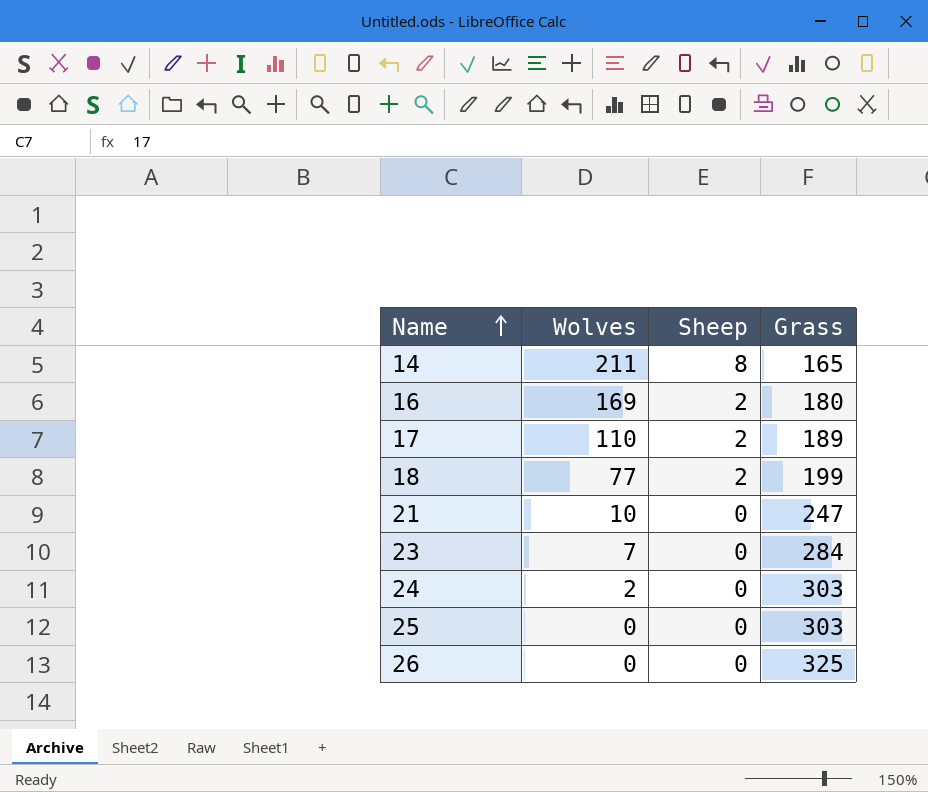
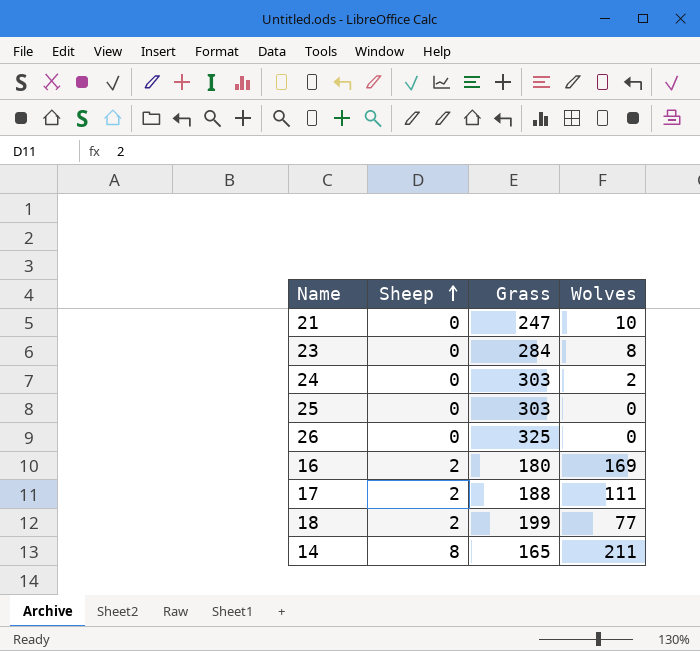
row order: Name ascending -> Sheep ascending
column Wolves | position: 2 -> 4
23 | Wolves: 7 -> 8
17 | Grass: 189 -> 188
17 | Wolves: 110 -> 111

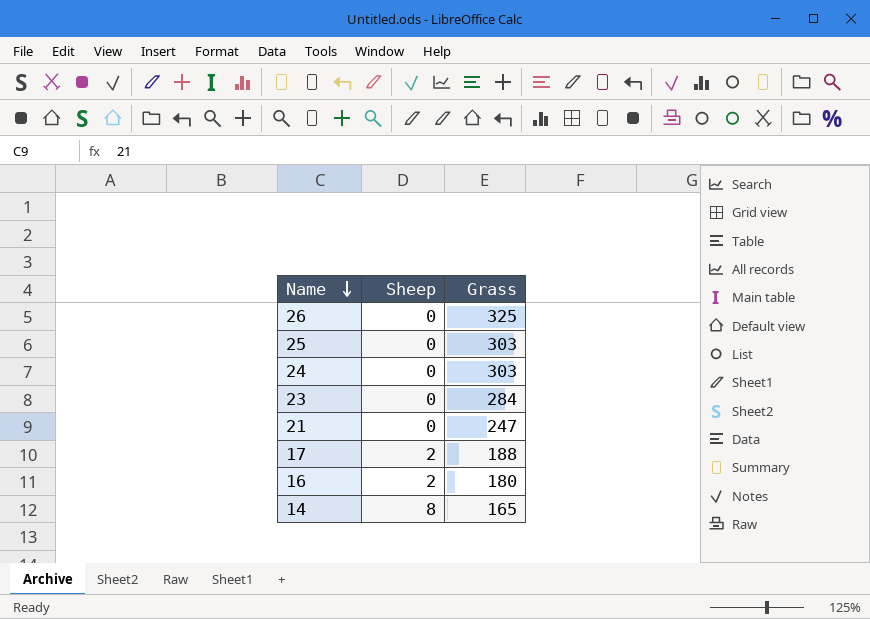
row order: Sheep ascending -> Name descending
column Wolves | position: 4 -> none
row 18: 2 | 199 | 77 -> none

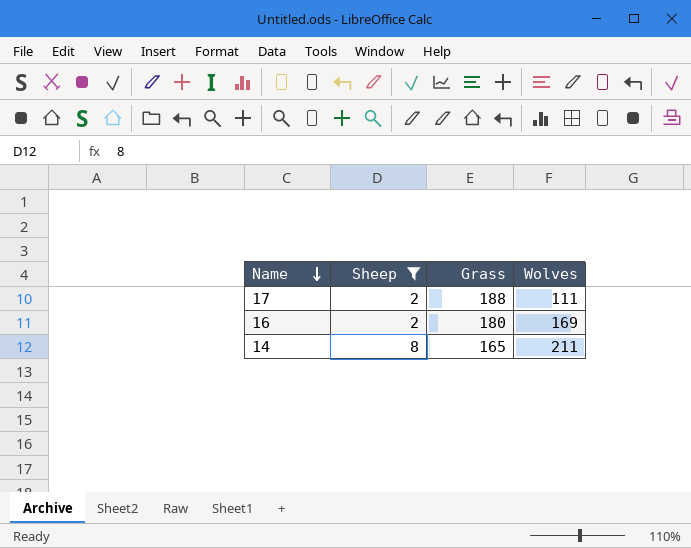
filter: none -> Sheep != 0
column Wolves | position: none -> 4

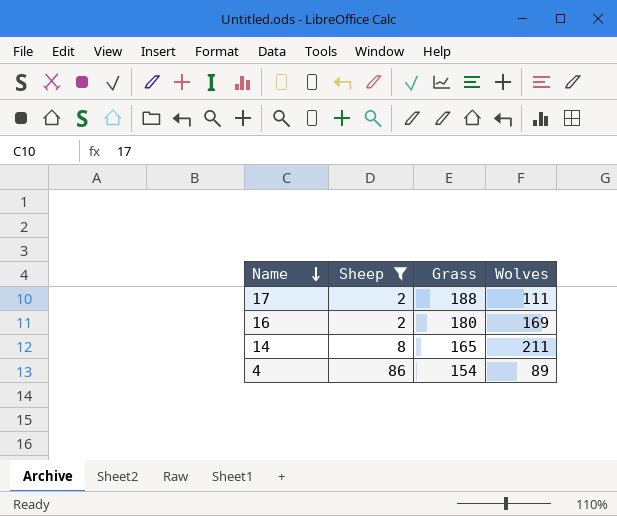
row 4: none -> 86 | 154 | 89

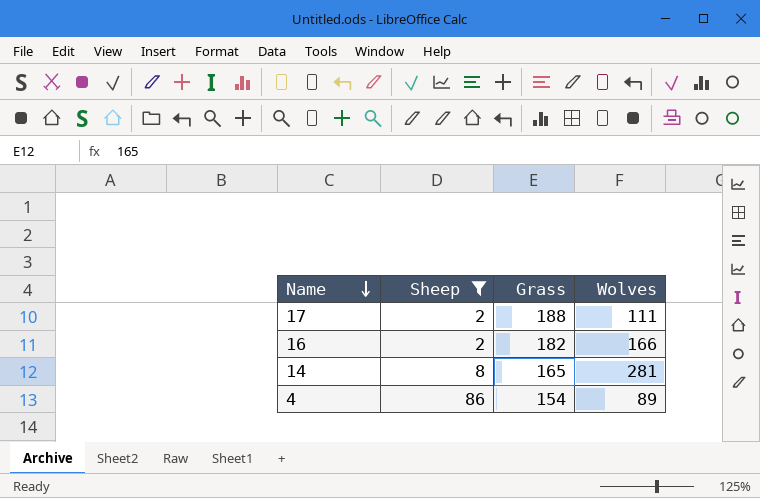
16 | Grass: 180 -> 182
16 | Wolves: 169 -> 166
14 | Wolves: 211 -> 281

